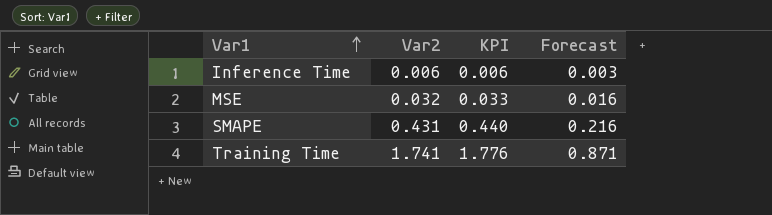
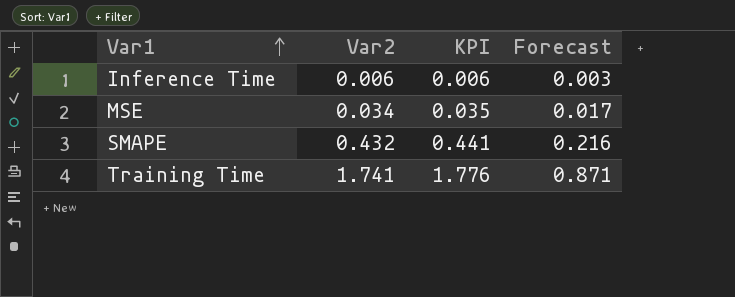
MSE | Var2: 0.032 -> 0.034
MSE | KPI: 0.033 -> 0.035
MSE | Forecast: 0.016 -> 0.017
SMAPE | Var2: 0.431 -> 0.432
SMAPE | KPI: 0.440 -> 0.441

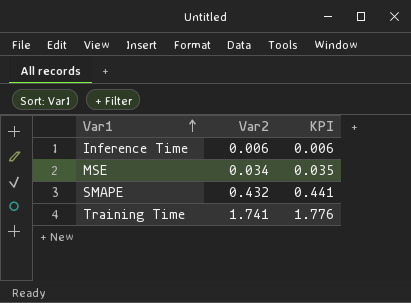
column Forecast | formula: [Var2] * 0.5 -> none

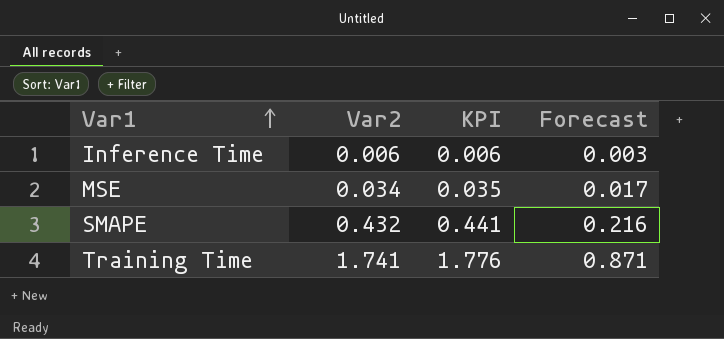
column Forecast | formula: none -> [Var2] * 0.5

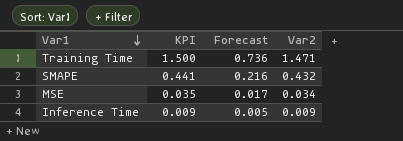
row order: Var1 ascending -> Var1 descending
column Var2 | position: 2 -> 4
Training Time | KPI: 1.776 -> 1.500
Training Time | Forecast: 0.871 -> 0.736
Training Time | Var2: 1.741 -> 1.471
Inference Time | KPI: 0.006 -> 0.009
Inference Time | Forecast: 0.003 -> 0.005
Inference Time | Var2: 0.006 -> 0.009

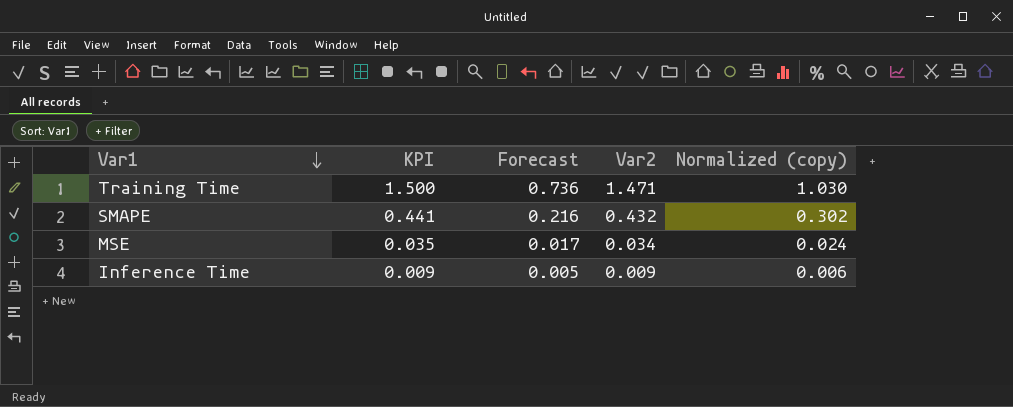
column Normalized (copy) | formula: none -> [Var2] * 0.7

